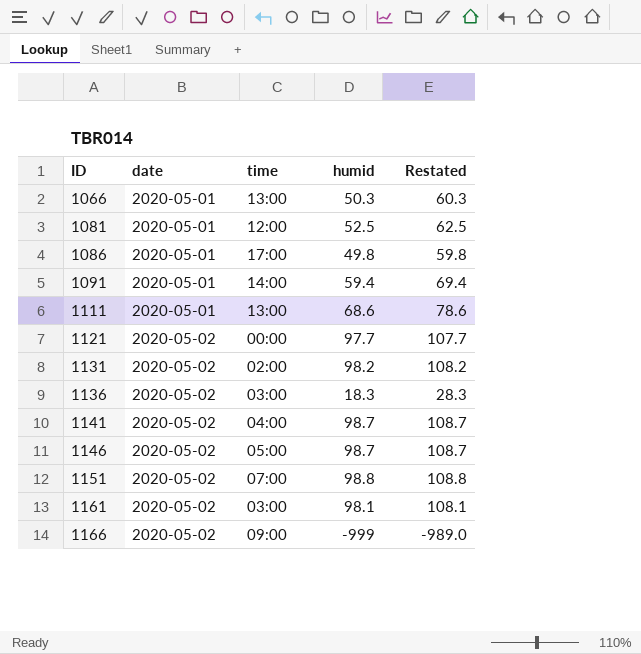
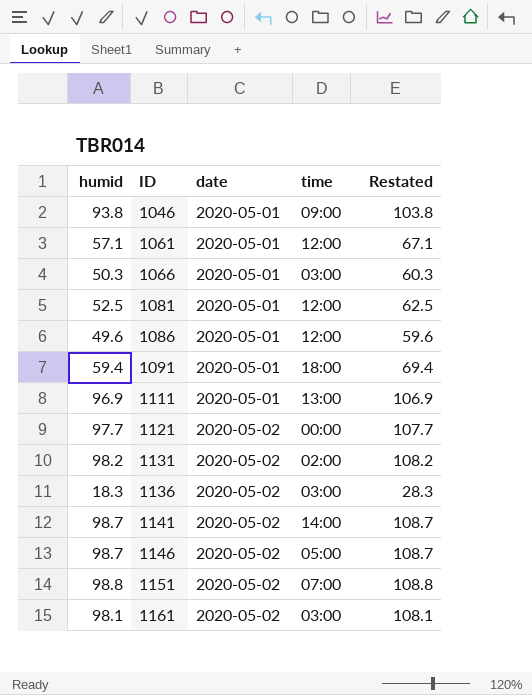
column humid | position: 4 -> 1
row 1166: 2020-05-02 | 09:00 | -999 | -989.0 -> none
row 1046: none -> 93.8 | 2020-05-01 | 09:00 | 103.8
row 1061: none -> 57.1 | 2020-05-01 | 12:00 | 67.1
1066 | time: 13:00 -> 03:00
1086 | humid: 49.8 -> 49.6
1086 | time: 17:00 -> 12:00
1086 | Restated: 59.8 -> 59.6
1091 | time: 14:00 -> 18:00
1111 | humid: 68.6 -> 96.9
1111 | Restated: 78.6 -> 106.9
1141 | time: 04:00 -> 14:00

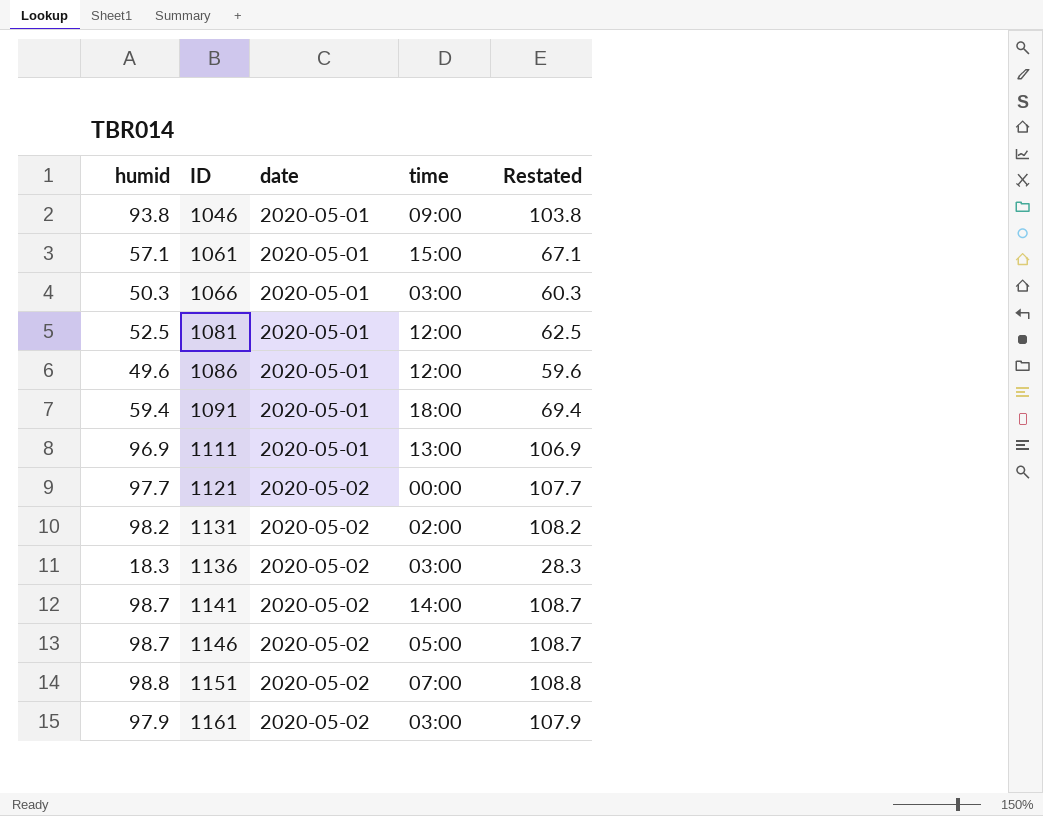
1061 | time: 12:00 -> 15:00
1161 | humid: 98.1 -> 97.9
1161 | Restated: 108.1 -> 107.9

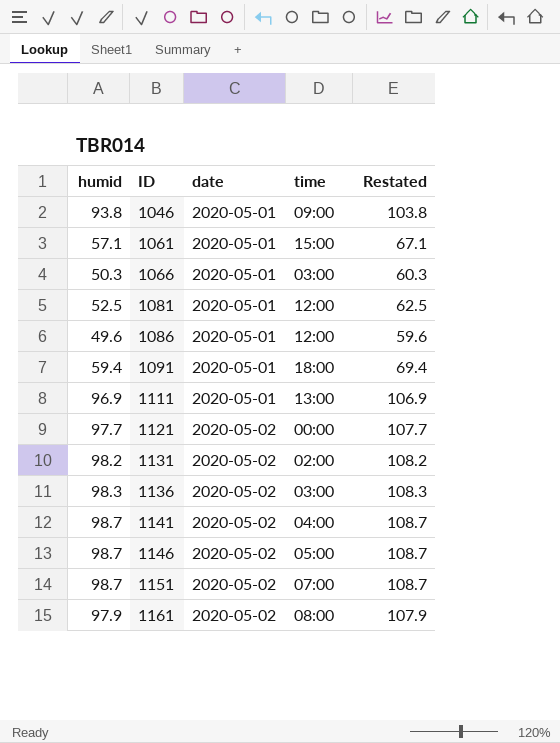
1136 | humid: 18.3 -> 98.3
1136 | Restated: 28.3 -> 108.3
1141 | time: 14:00 -> 04:00
1151 | humid: 98.8 -> 98.7
1151 | Restated: 108.8 -> 108.7
1161 | time: 03:00 -> 08:00

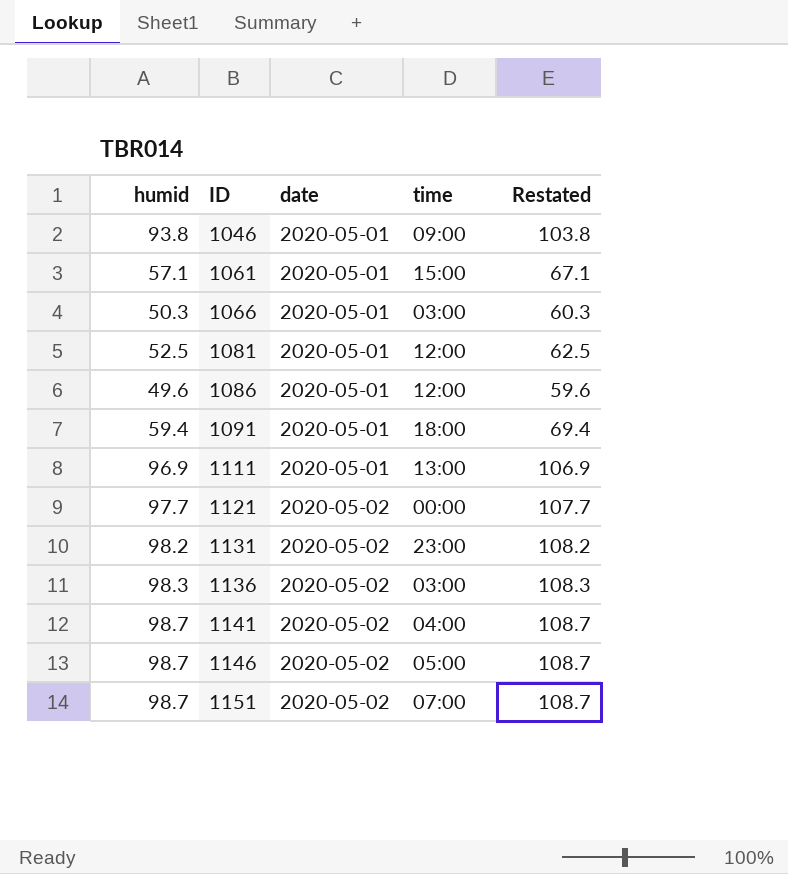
row 1161: 97.9 | 2020-05-02 | 08:00 | 107.9 -> none
1131 | time: 02:00 -> 23:00

